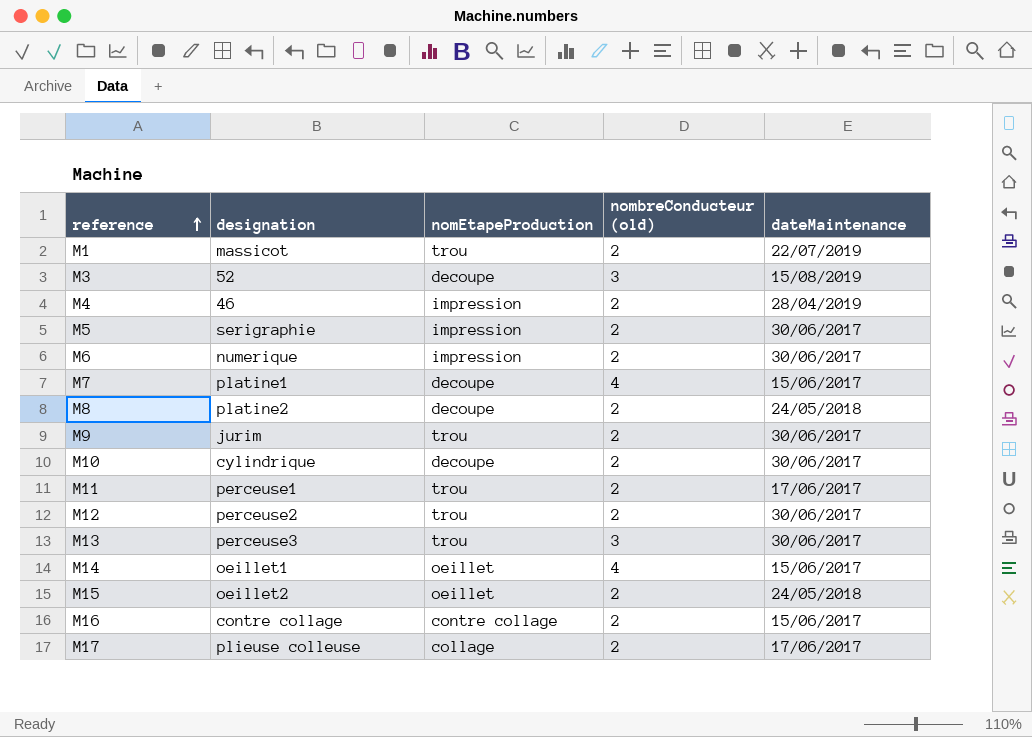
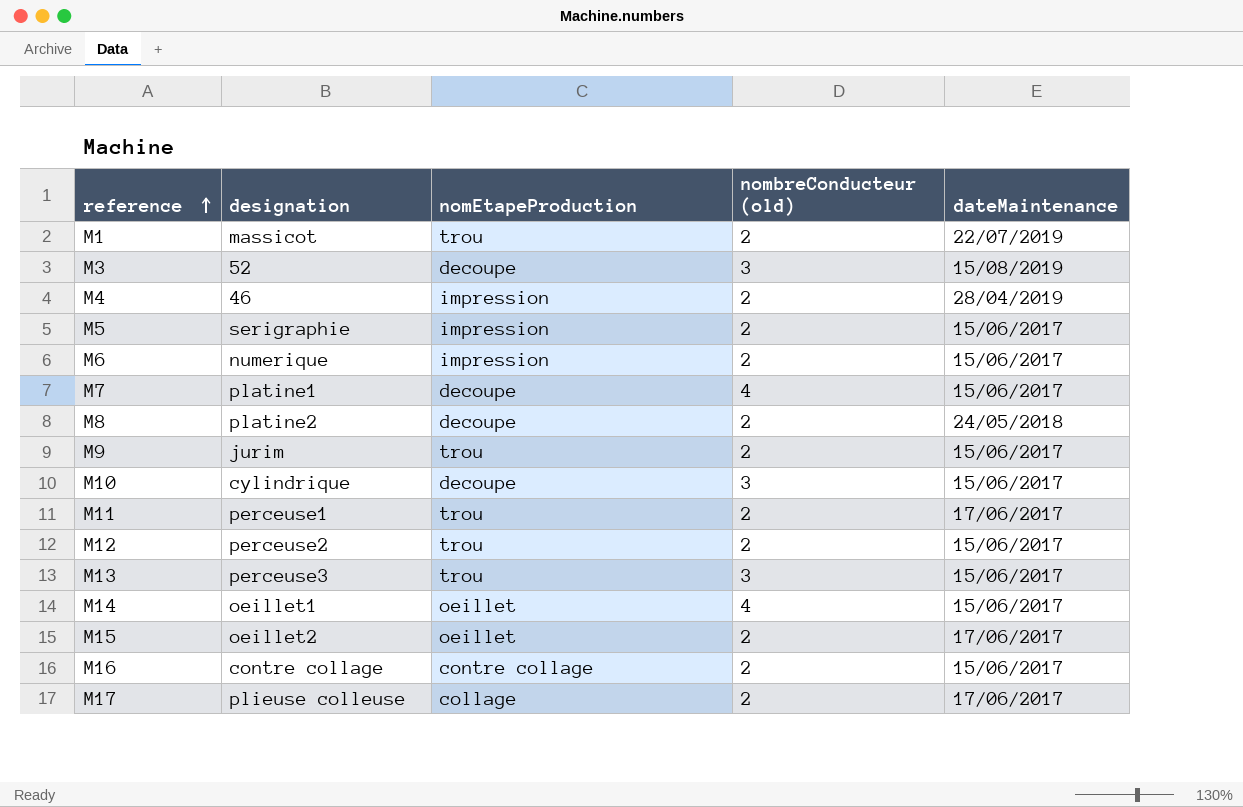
M5 | dateMaintenance: 30/06/2017 -> 15/06/2017
M6 | dateMaintenance: 30/06/2017 -> 15/06/2017
M9 | dateMaintenance: 30/06/2017 -> 15/06/2017
M10 | nombreConducteur (old): 2 -> 3
M10 | dateMaintenance: 30/06/2017 -> 15/06/2017
M12 | dateMaintenance: 30/06/2017 -> 15/06/2017
M13 | dateMaintenance: 30/06/2017 -> 15/06/2017
M15 | dateMaintenance: 24/05/2018 -> 17/06/2017

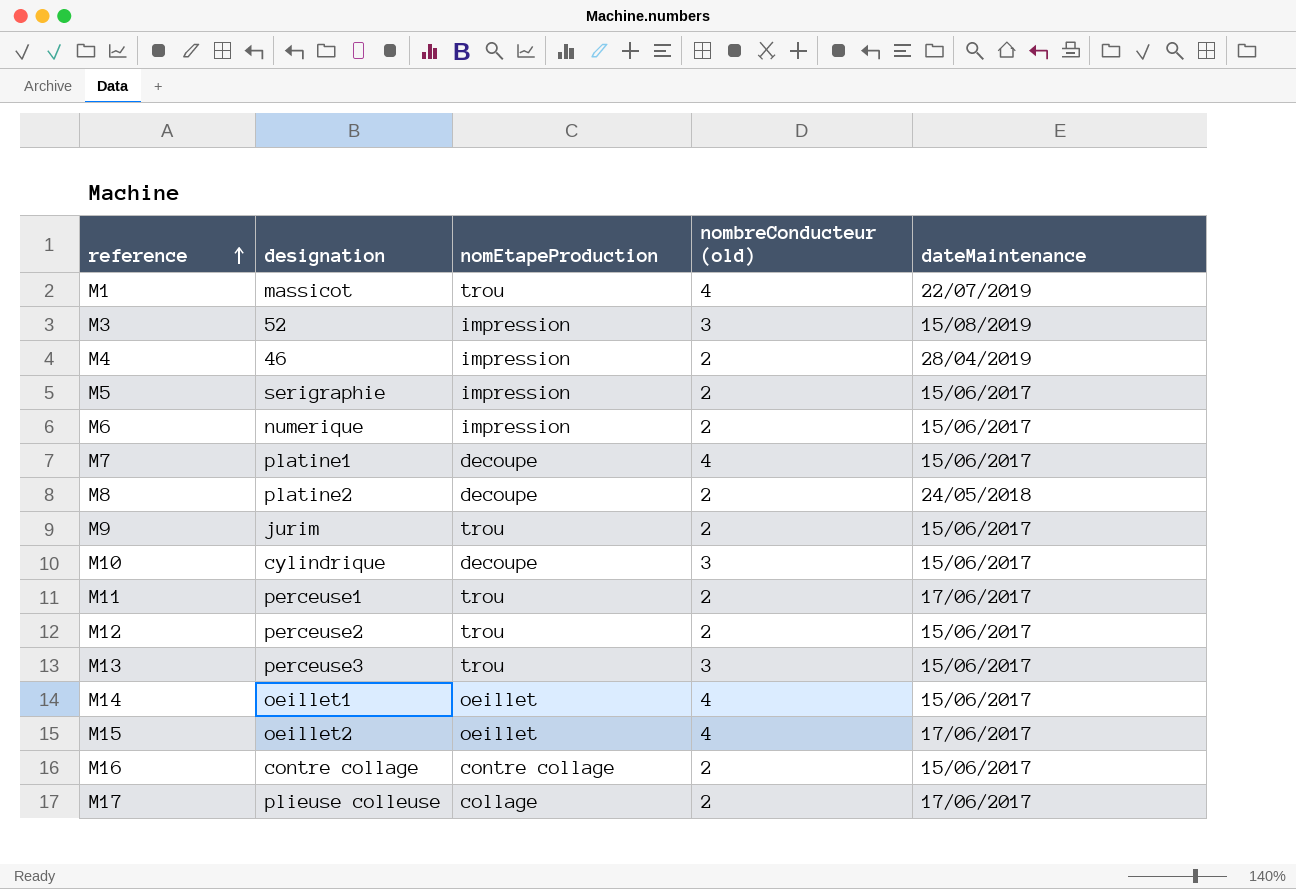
M1 | nombreConducteur (old): 2 -> 4
M3 | nomEtapeProduction: decoupe -> impression
M15 | nombreConducteur (old): 2 -> 4

